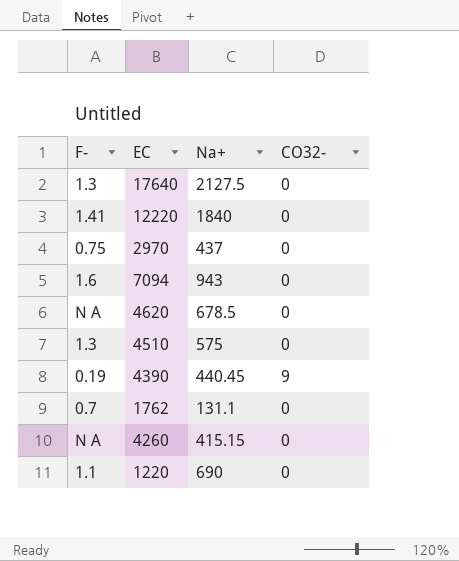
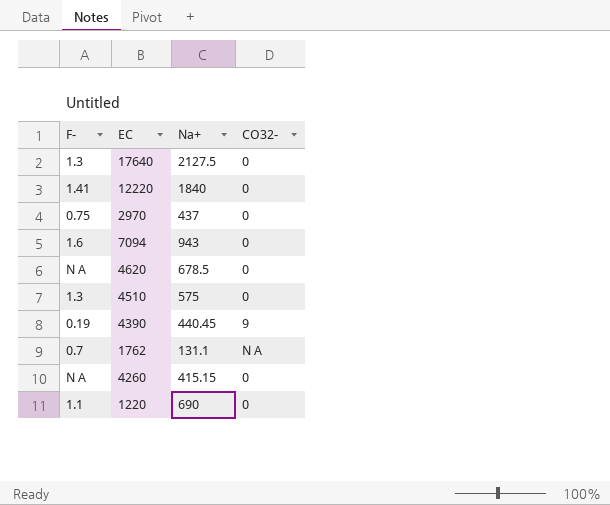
1762 | CO32-: 0 -> N A

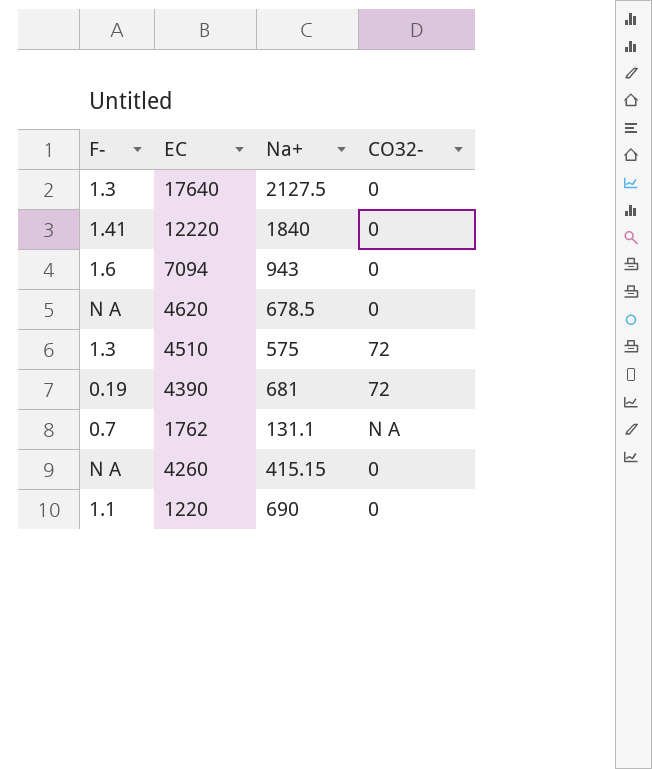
row 2970: 0.75 | 437 | 0 -> none
4510 | CO32-: 0 -> 72
4390 | Na+: 440.45 -> 681
4390 | CO32-: 9 -> 72

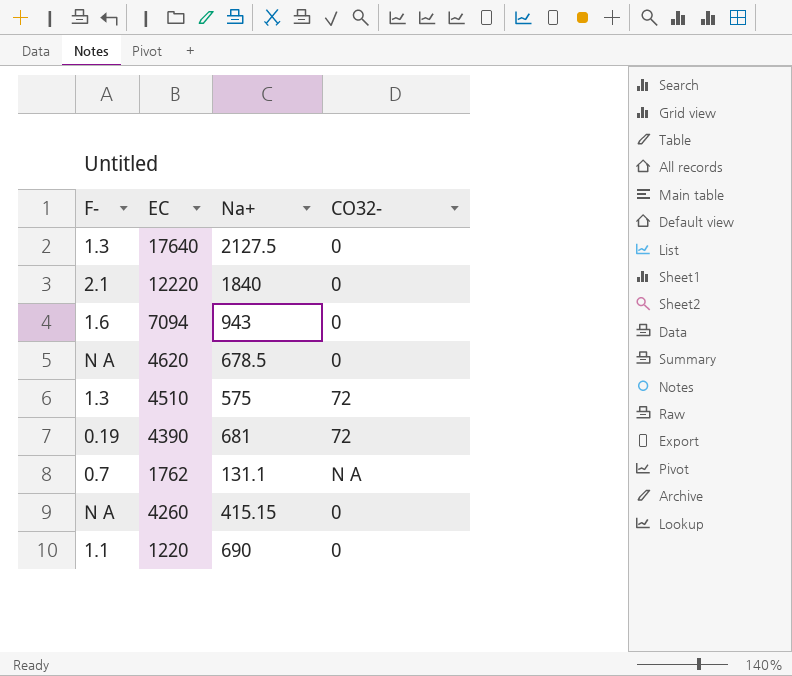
12220 | F-: 1.41 -> 2.1

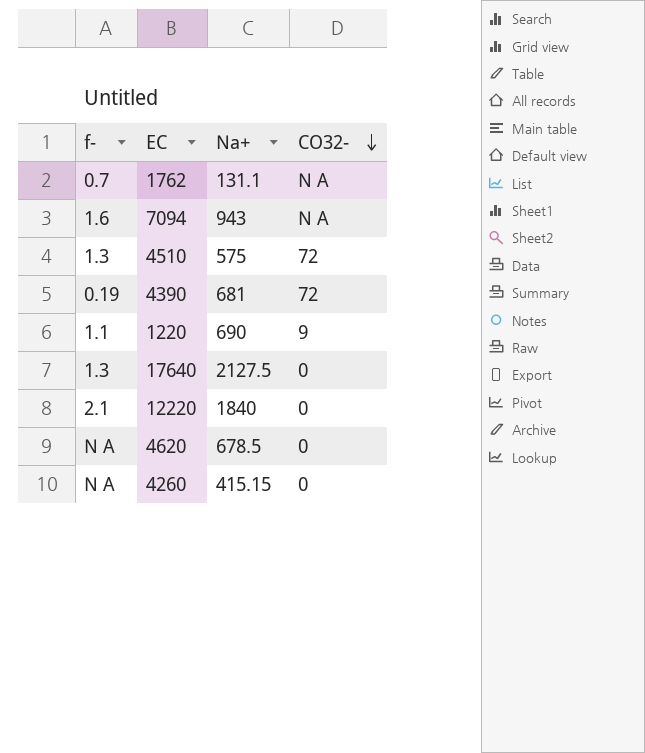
row order: none -> CO32- descending
column name: F- -> f-
7094 | CO32-: 0 -> N A
1220 | CO32-: 0 -> 9

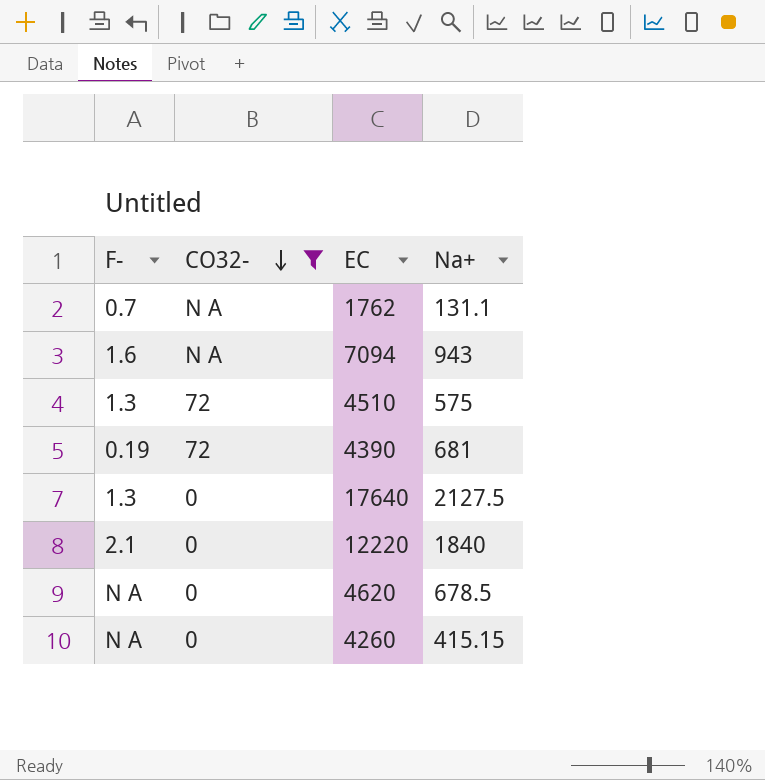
filter: none -> CO32- != 9
column name: f- -> F-
column CO32- | position: 4 -> 2

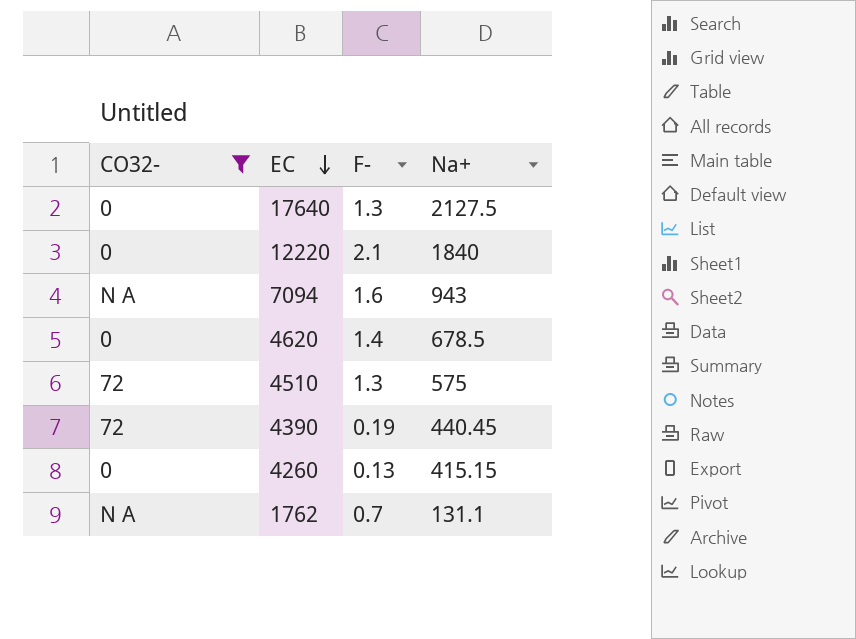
row order: CO32- descending -> EC descending
column F- | position: 1 -> 3
4620 | F-: N A -> 1.4
4390 | Na+: 681 -> 440.45
4260 | F-: N A -> 0.13

